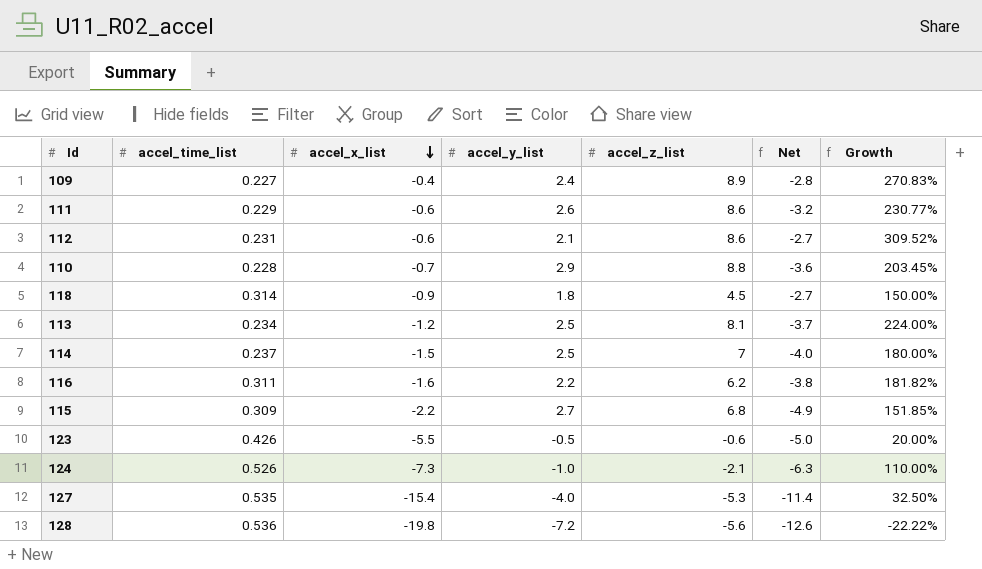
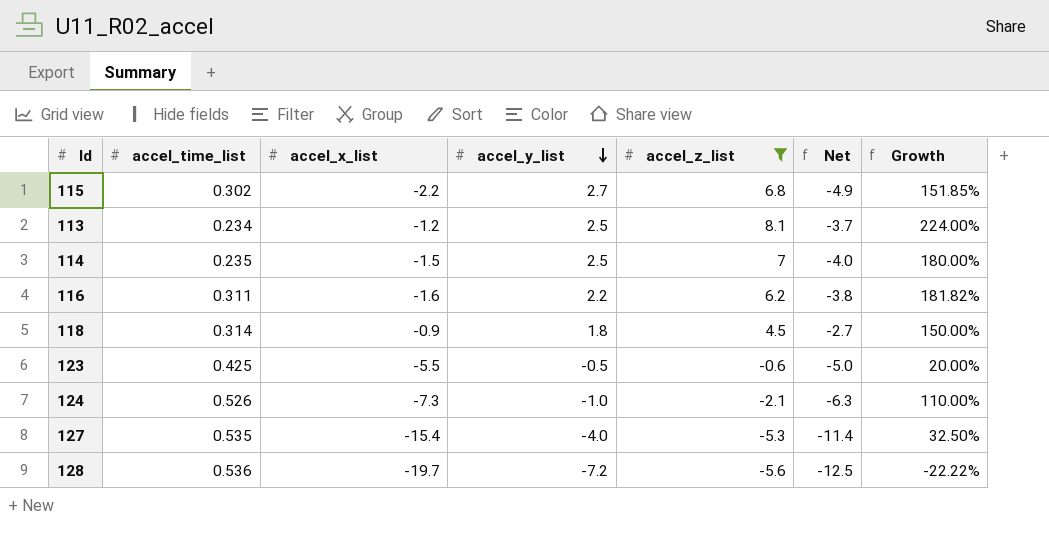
filter: none -> accel_z_list <= 8.1
row order: accel_x_list descending -> accel_y_list descending
115 | accel_time_list: 0.309 -> 0.302
114 | accel_time_list: 0.237 -> 0.235
123 | accel_time_list: 0.426 -> 0.425
128 | accel_x_list: -19.8 -> -19.7
128 | Net: -12.6 -> -12.5

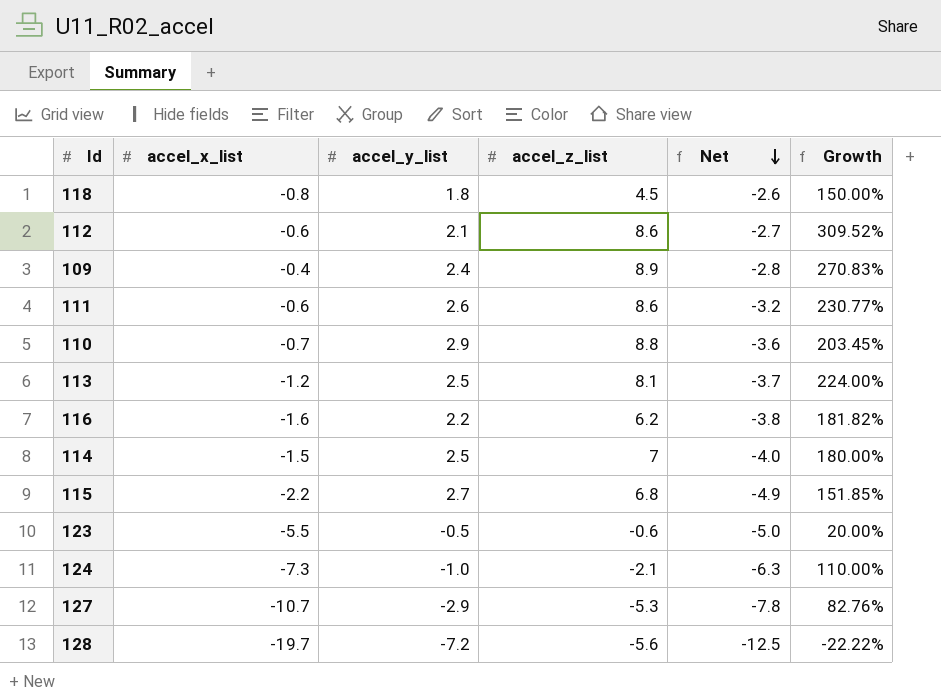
filter: accel_z_list <= 8.1 -> none
row order: accel_y_list descending -> Net descending
column accel_time_list | position: 2 -> none
118 | accel_x_list: -0.9 -> -0.8
118 | Net: -2.7 -> -2.6
127 | accel_x_list: -15.4 -> -10.7
127 | accel_y_list: -4.0 -> -2.9
127 | Net: -11.4 -> -7.8
127 | Growth: 32.50% -> 82.76%

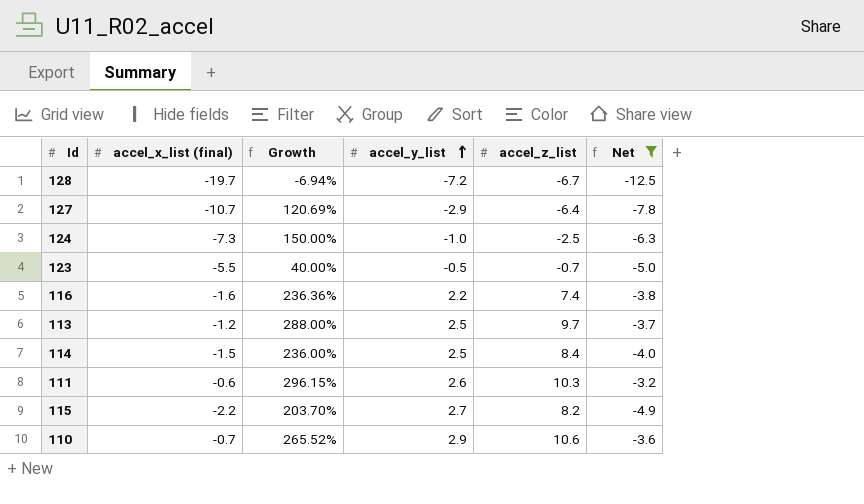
filter: none -> Net <= -3.2
row order: Net descending -> accel_y_list ascending
column name: accel_x_list -> accel_x_list (final)
column Growth | position: 6 -> 3
128 | Growth: -22.22% -> -6.94%
128 | accel_z_list: -5.6 -> -6.7
127 | Growth: 82.76% -> 120.69%
127 | accel_z_list: -5.3 -> -6.4
124 | Growth: 110.00% -> 150.00%
124 | accel_z_list: -2.1 -> -2.5
123 | Growth: 20.00% -> 40.00%
123 | accel_z_list: -0.6 -> -0.7
116 | Growth: 181.82% -> 236.36%
116 | accel_z_list: 6.2 -> 7.4
113 | Growth: 224.00% -> 288.00%
113 | accel_z_list: 8.1 -> 9.7
114 | Growth: 180.00% -> 236.00%
114 | accel_z_list: 7 -> 8.4
111 | Growth: 230.77% -> 296.15%
111 | accel_z_list: 8.6 -> 10.3
115 | Growth: 151.85% -> 203.70%
115 | accel_z_list: 6.8 -> 8.2
110 | Growth: 203.45% -> 265.52%
110 | accel_z_list: 8.8 -> 10.6

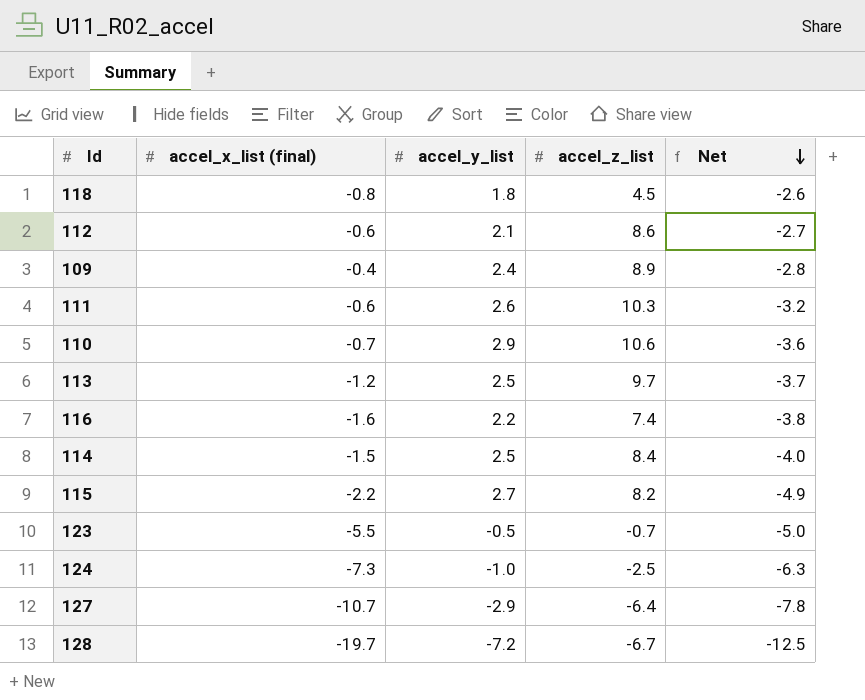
filter: Net <= -3.2 -> none
row order: accel_y_list ascending -> Net descending
column Growth | formula: ([accel_z_list] - [accel_y_list]) / [accel_y_list] -> none

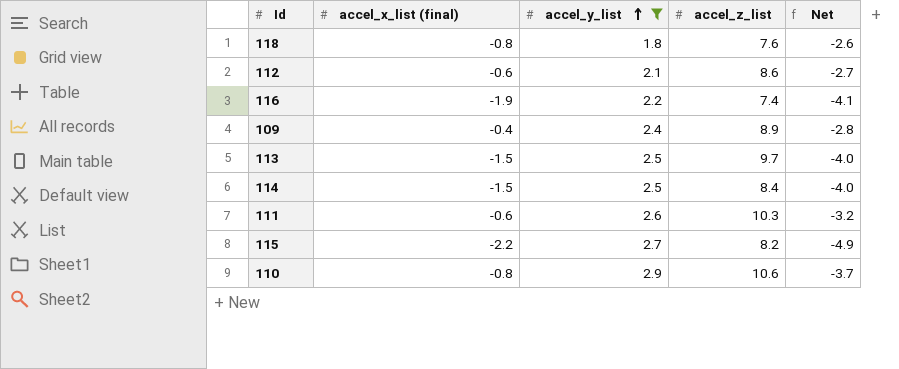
filter: none -> accel_y_list >= 1.8
row order: Net descending -> accel_y_list ascending
118 | accel_z_list: 4.5 -> 7.6
116 | accel_x_list (final): -1.6 -> -1.9
116 | Net: -3.8 -> -4.1
113 | accel_x_list (final): -1.2 -> -1.5
113 | Net: -3.7 -> -4.0
110 | accel_x_list (final): -0.7 -> -0.8
110 | Net: -3.6 -> -3.7

